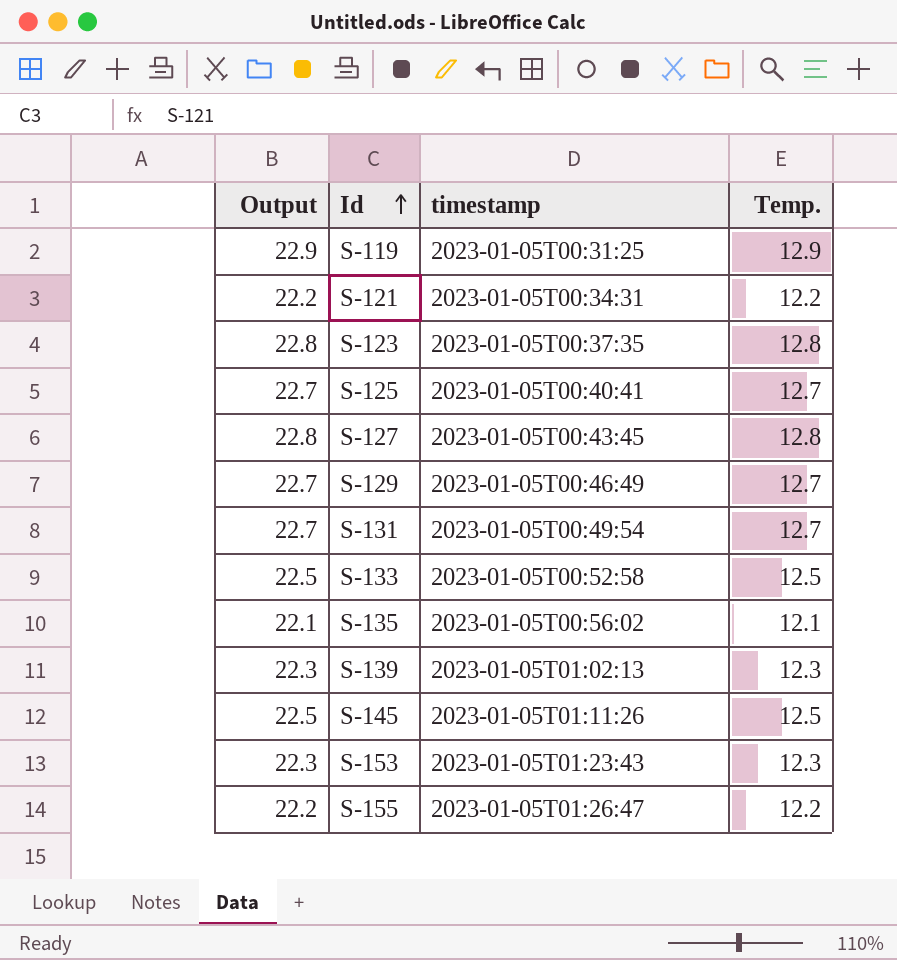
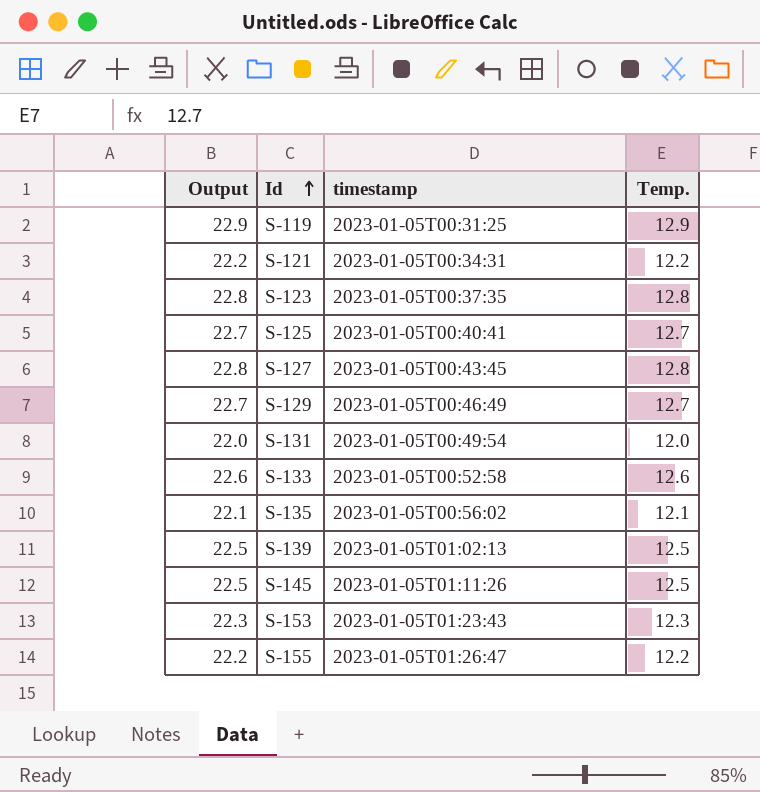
S-131 | Output: 22.7 -> 22.0
S-131 | Temp.: 12.7 -> 12.0
S-133 | Output: 22.5 -> 22.6
S-133 | Temp.: 12.5 -> 12.6
S-139 | Output: 22.3 -> 22.5
S-139 | Temp.: 12.3 -> 12.5

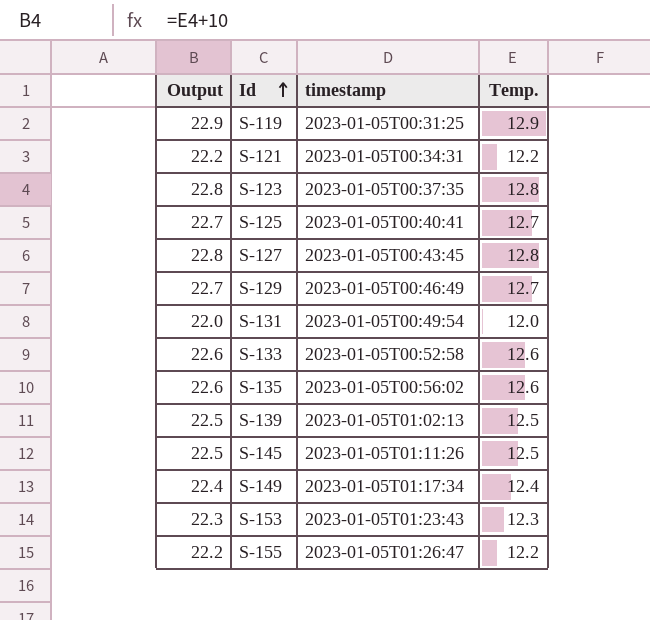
S-135 | Output: 22.1 -> 22.6
S-135 | Temp.: 12.1 -> 12.6
row S-149: none -> 22.4 | 2023-01-05T01:17:34 | 12.4

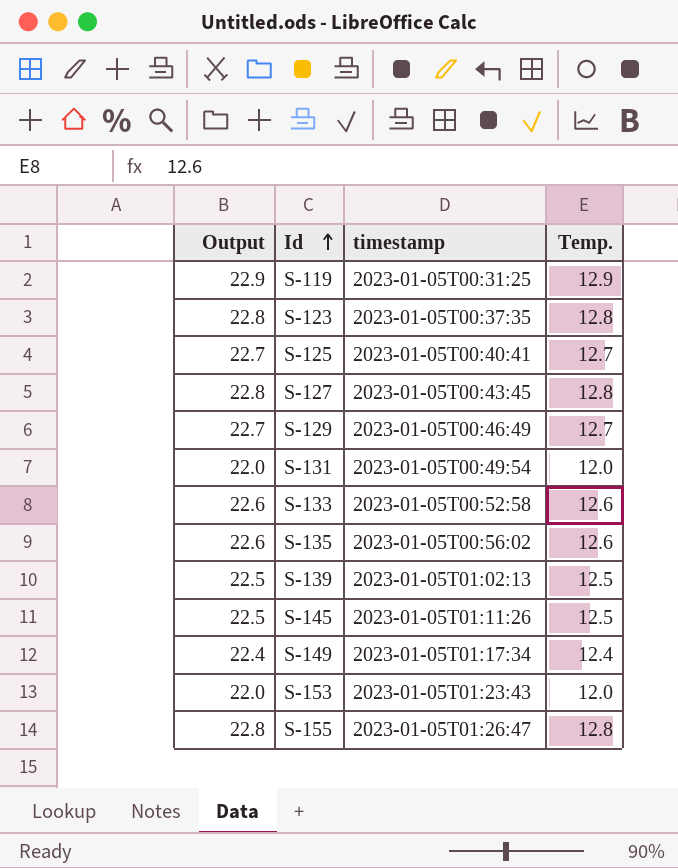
row S-121: 22.2 | 2023-01-05T00:34:31 | 12.2 -> none
S-153 | Output: 22.3 -> 22.0
S-153 | Temp.: 12.3 -> 12.0
S-155 | Output: 22.2 -> 22.8
S-155 | Temp.: 12.2 -> 12.8

